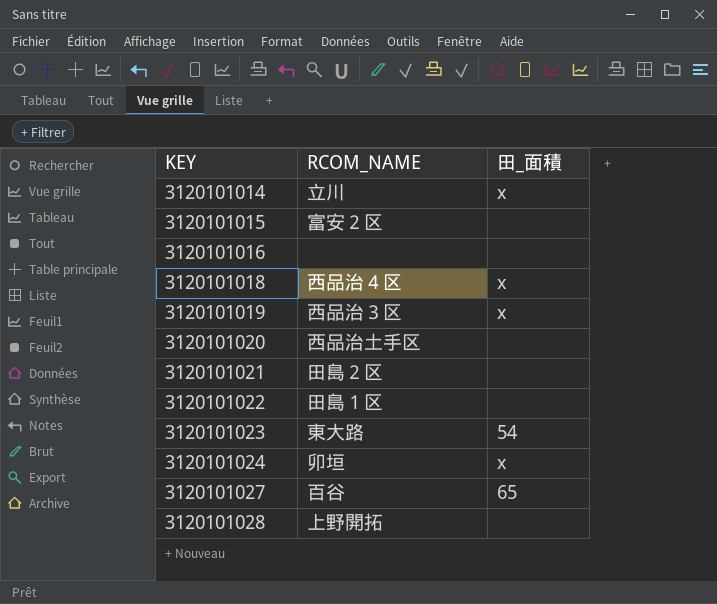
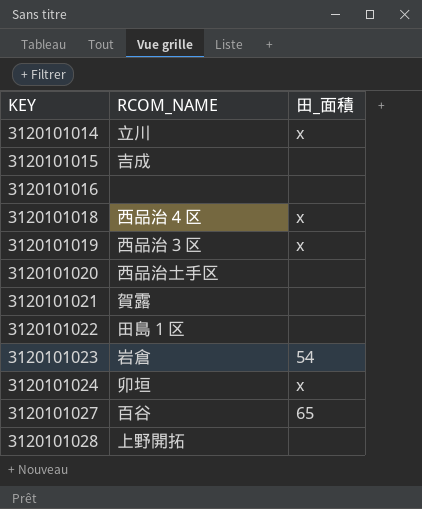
3120101015 | RCOM_NAME: 富安２区 -> 吉成
3120101021 | RCOM_NAME: 田島２区 -> 賀露
3120101023 | RCOM_NAME: 東大路 -> 岩倉

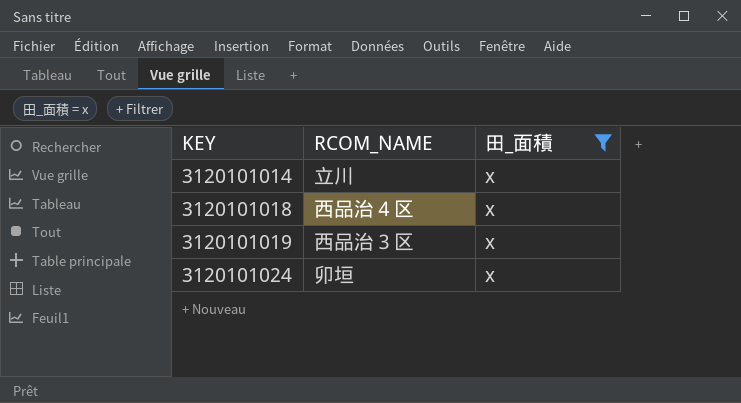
filter: none -> 田_面積 = x

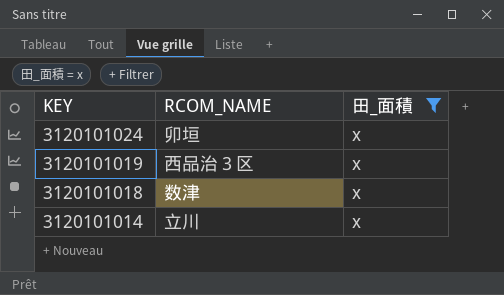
row order: KEY ascending -> KEY descending
3120101018 | RCOM_NAME: 西品治４区 -> 数津

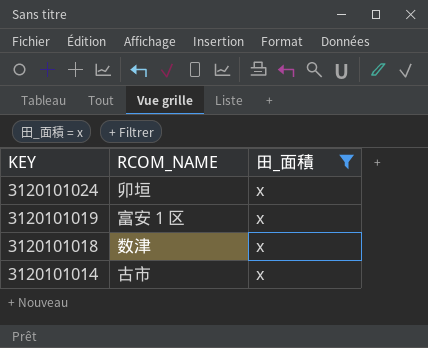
3120101019 | RCOM_NAME: 西品治３区 -> 富安１区
3120101014 | RCOM_NAME: 立川 -> 古市

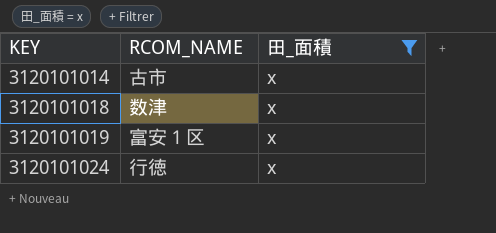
row order: KEY descending -> KEY ascending
3120101024 | RCOM_NAME: 卯垣 -> 行徳

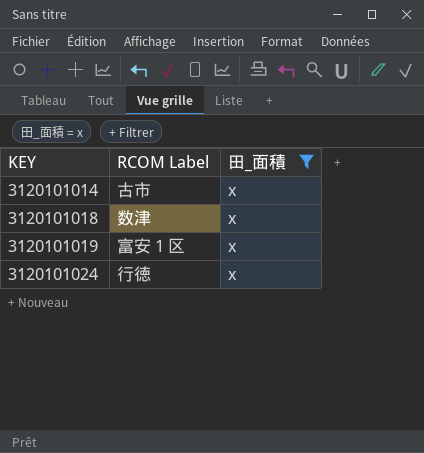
column name: RCOM_NAME -> RCOM Label

